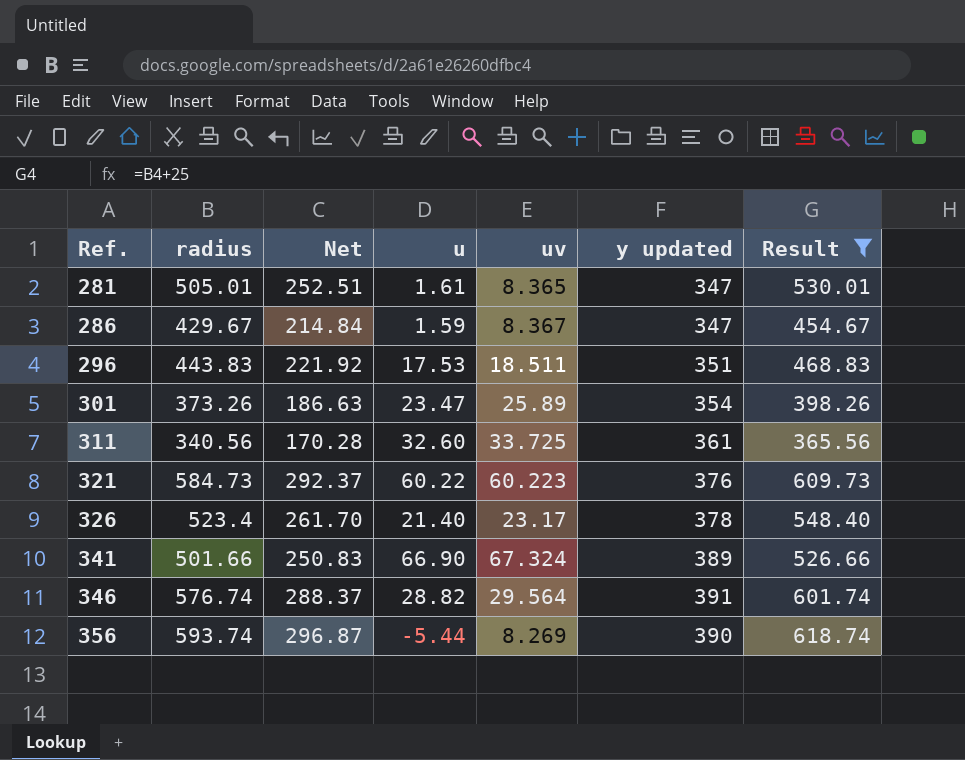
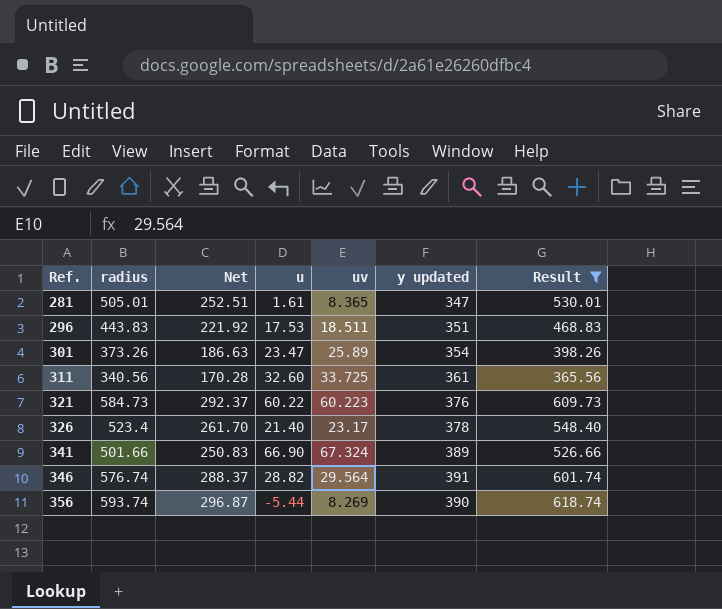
row 286: 429.67 | 214.84 | 1.59 | 8.367 | 347 | 454.67 -> none

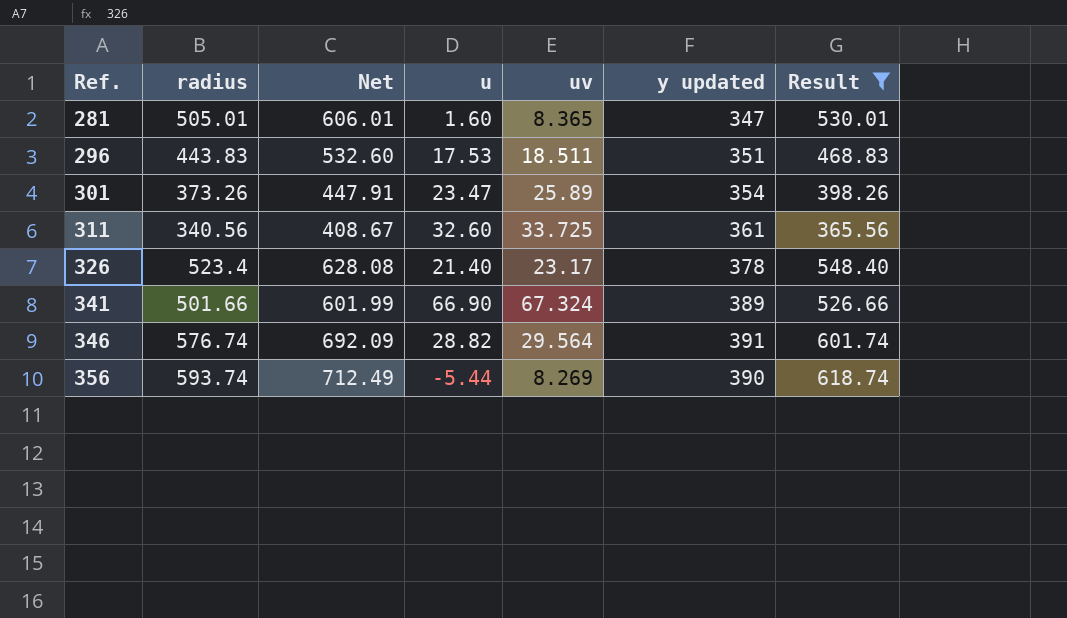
column Net | formula: [radius] * 0.5 -> [radius] * 1.2
row 321: 584.73 | 292.37 | 60.22 | 60.223 | 376 | 609.73 -> none
281 | u: 1.61 -> 1.60

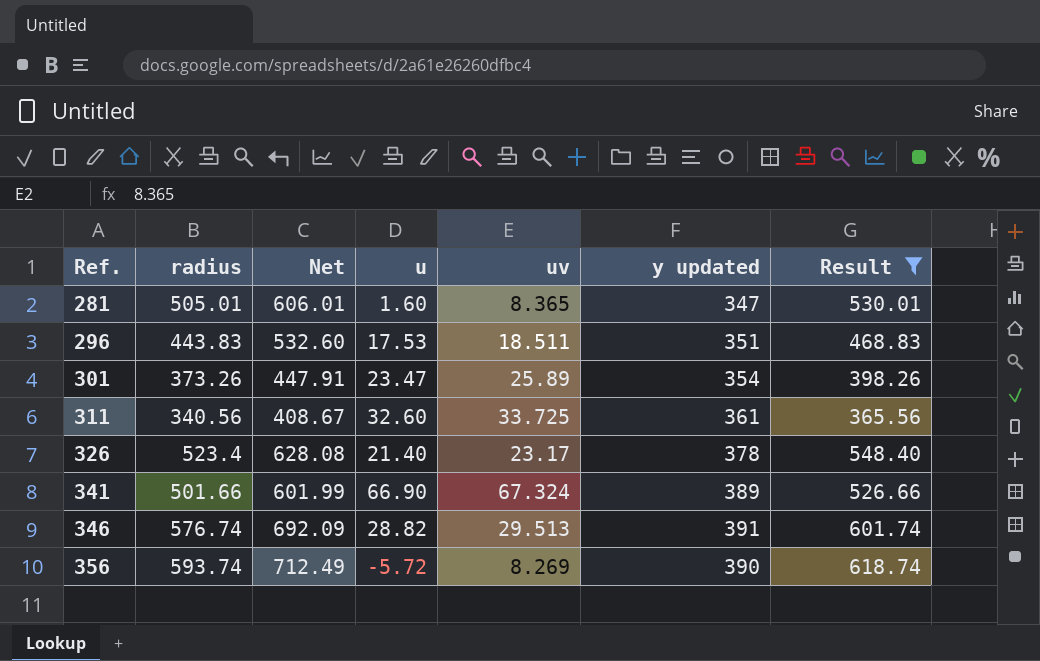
346 | uv: 29.564 -> 29.513
356 | u: -5.44 -> -5.72

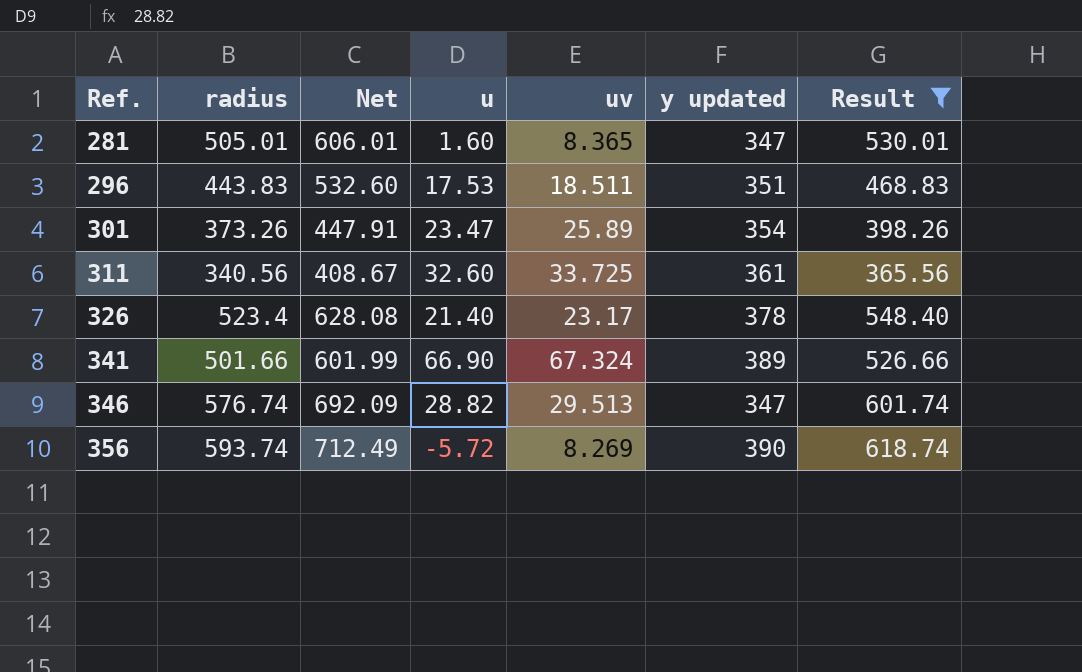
346 | y updated: 391 -> 347

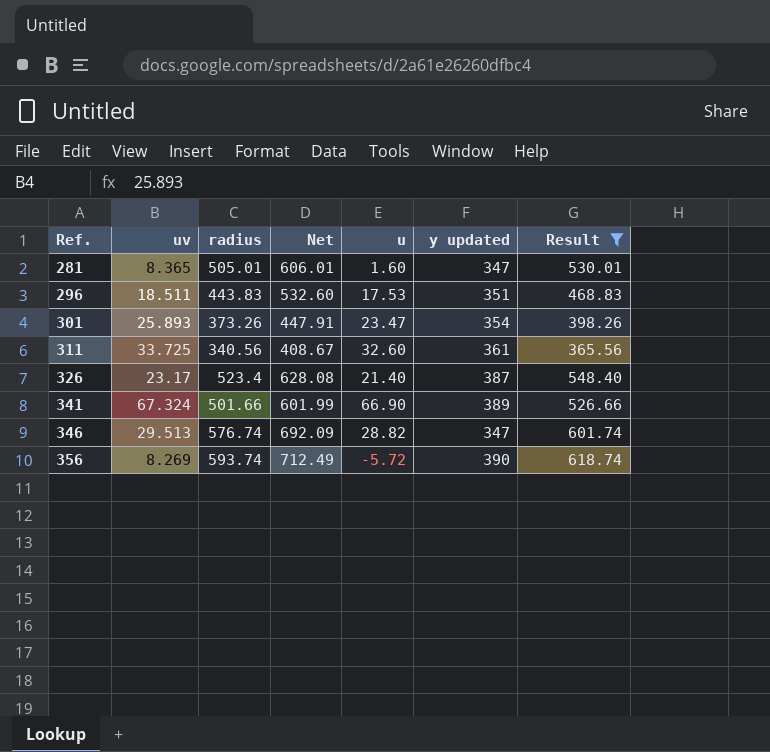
column uv | position: 5 -> 2
301 | uv: 25.89 -> 25.893
326 | y updated: 378 -> 387

